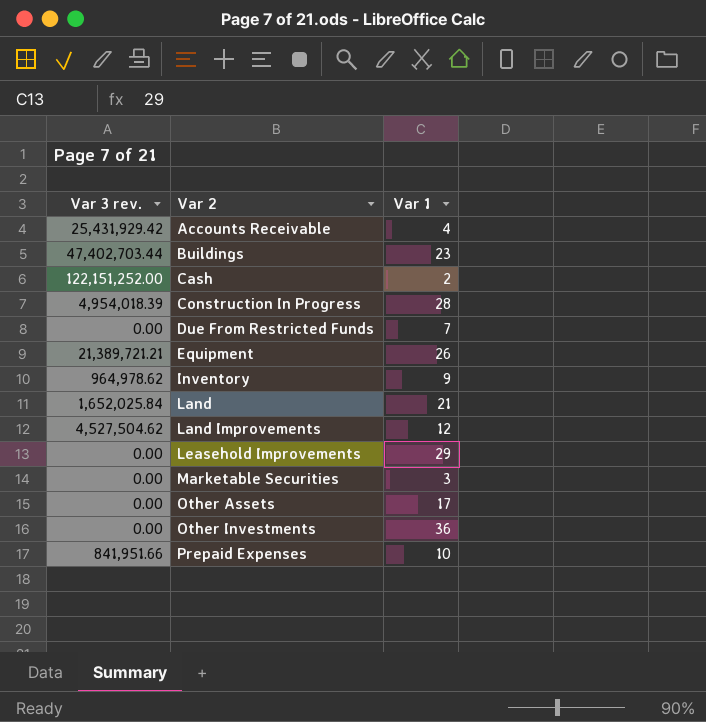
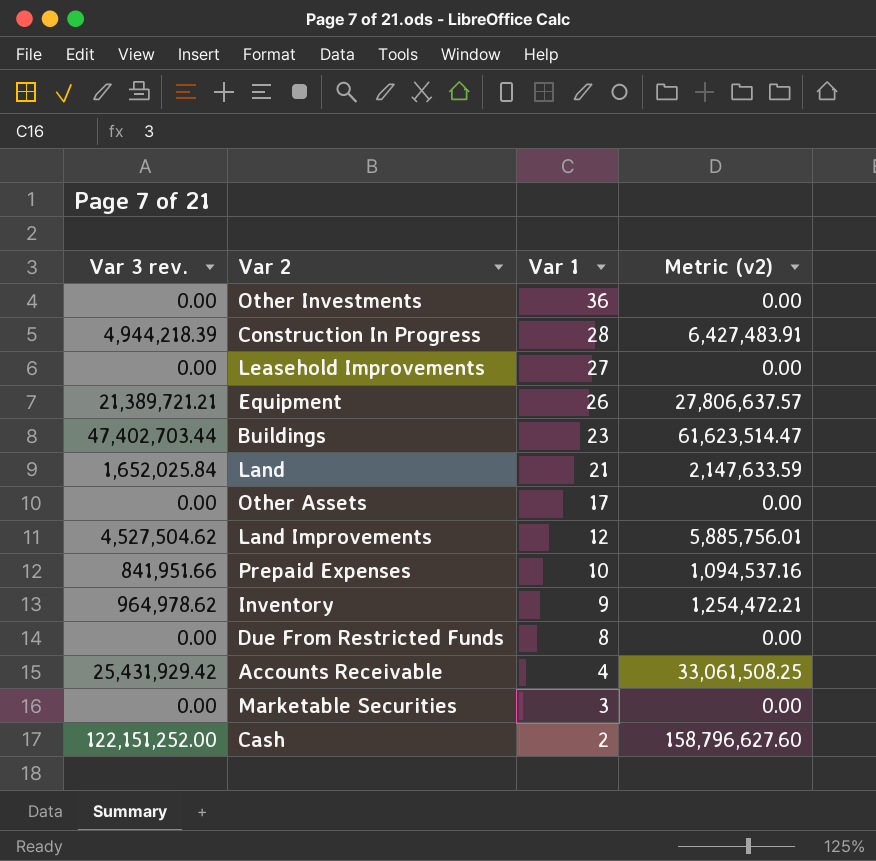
row order: Var 2 ascending -> Var 1 descending
column Metric (v2) | formula: none -> [Var 3 rev.] * 1.3
Construction In Progress | Var 3 rev.: 4,954,018.39 -> 4,944,218.39
Leasehold Improvements | Var 1: 29 -> 27
Due From Restricted Funds | Var 1: 7 -> 8

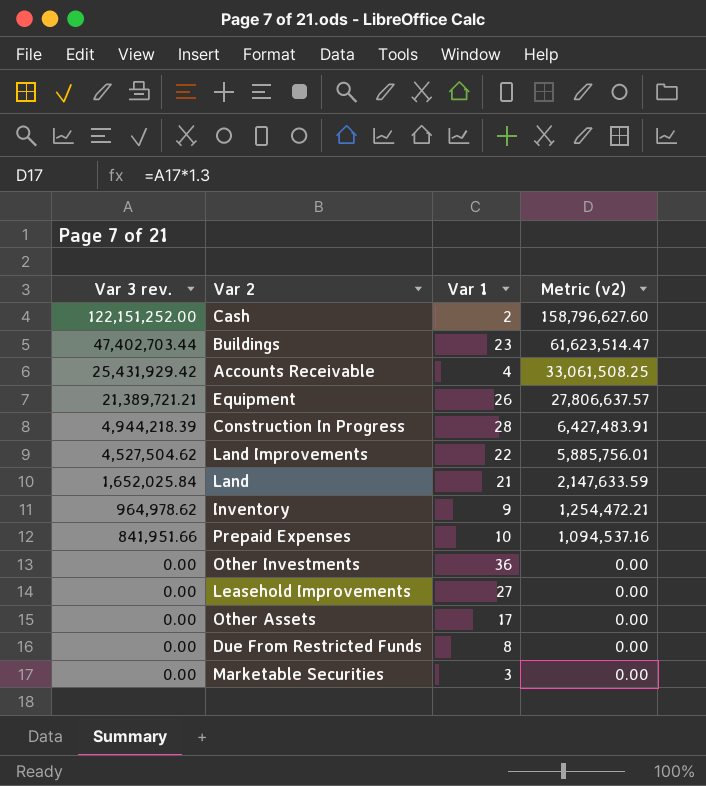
row order: Var 1 descending -> Var 3 rev. descending
Land Improvements | Var 1: 12 -> 22

